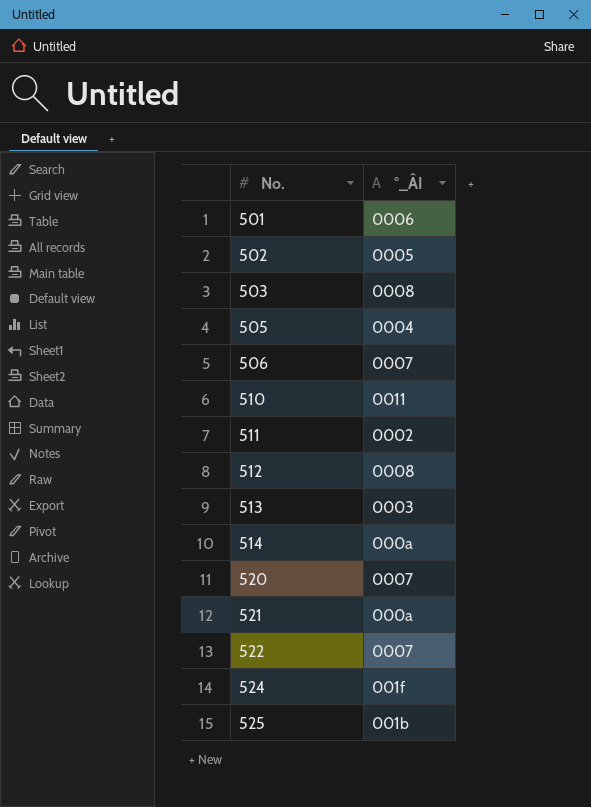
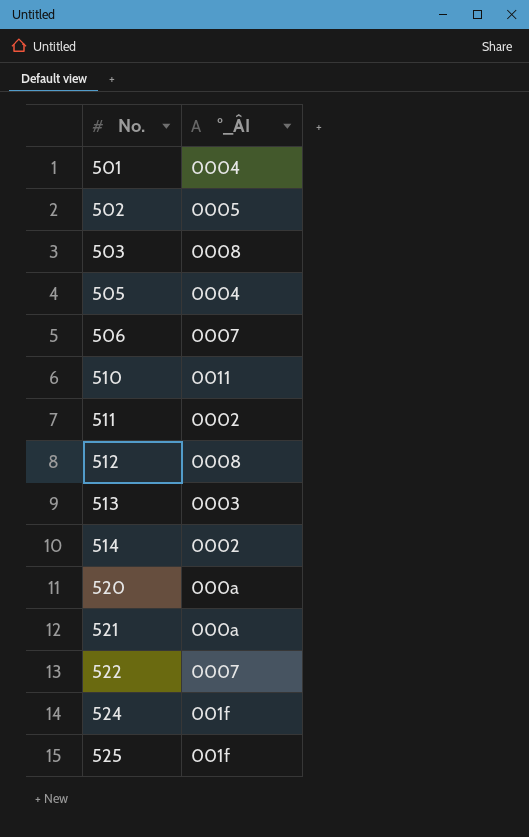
501 | °_ÂI: 0006 -> 0004
514 | °_ÂI: 000a -> 0002
520 | °_ÂI: 0007 -> 000a
525 | °_ÂI: 001b -> 001f

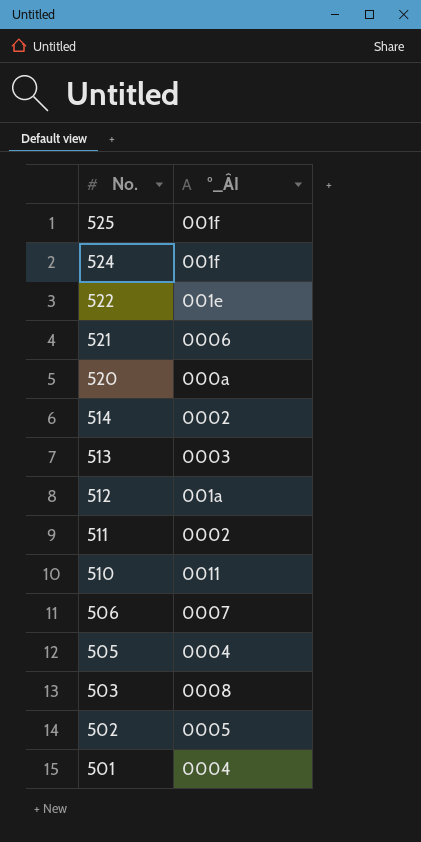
row order: No. ascending -> No. descending
522 | °_ÂI: 0007 -> 001e
521 | °_ÂI: 000a -> 0006
512 | °_ÂI: 0008 -> 001a

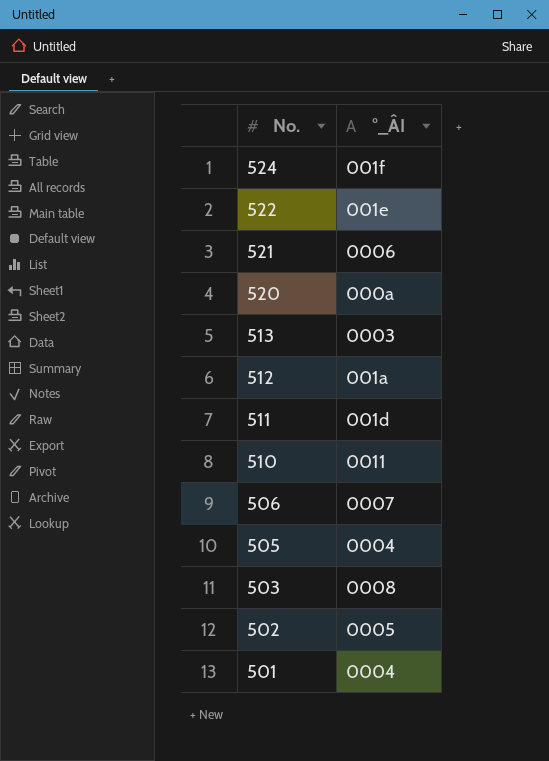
row 525: 001f -> none
row 514: 0002 -> none
511 | °_ÂI: 0002 -> 001d

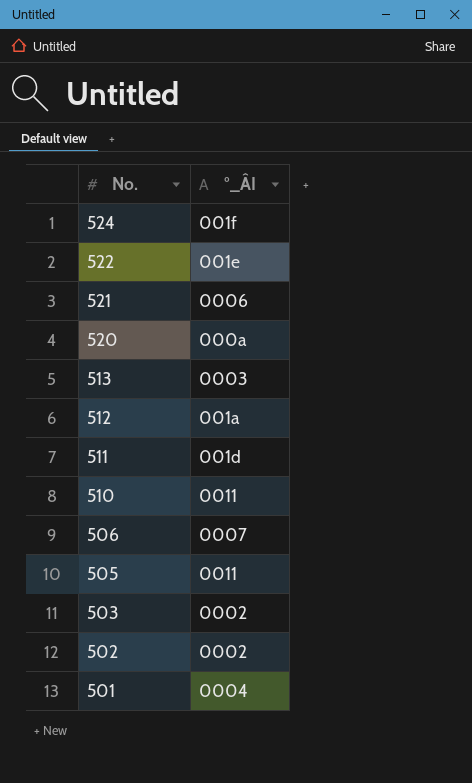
505 | °_ÂI: 0004 -> 0011
503 | °_ÂI: 0008 -> 0002
502 | °_ÂI: 0005 -> 0002

